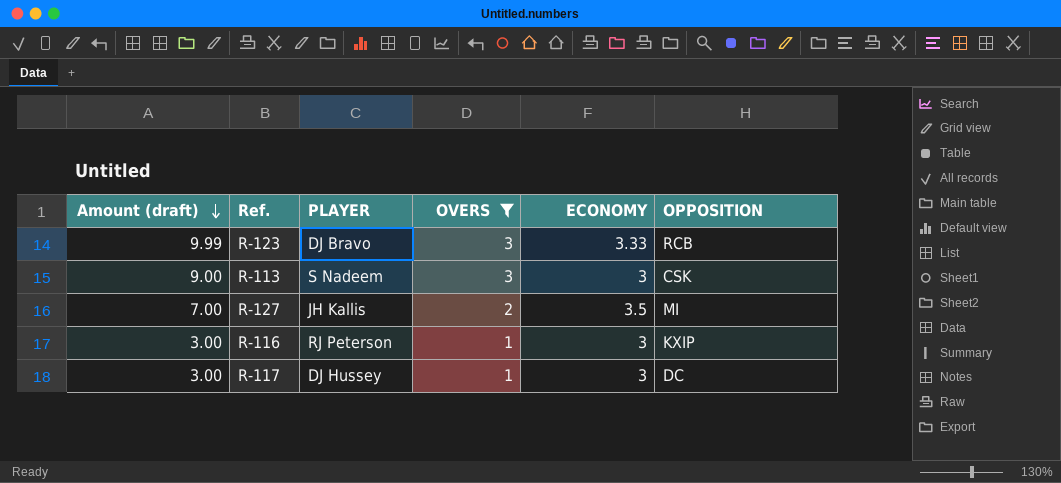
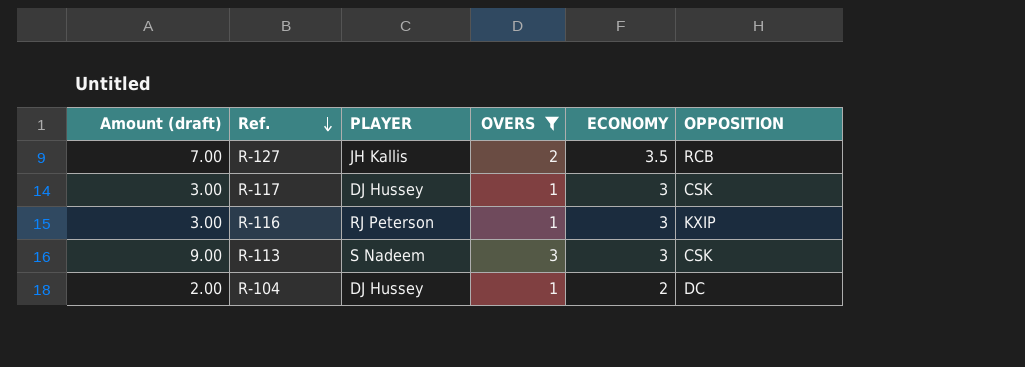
row order: Amount (draft) descending -> Ref. descending
row R-123: 9.99 | DJ Bravo | 3 | 3.33 | RCB -> none
R-127 | OPPOSITION: MI -> RCB
R-117 | OPPOSITION: DC -> CSK
row R-104: none -> 2.00 | DJ Hussey | 1 | 2 | DC

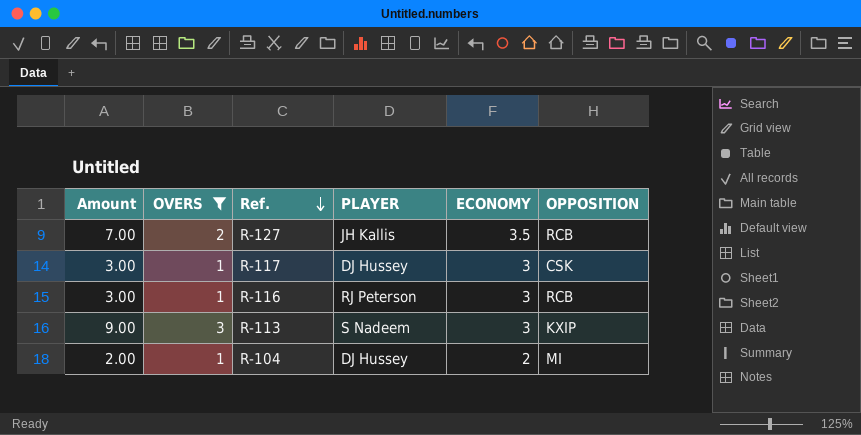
column name: Amount (draft) -> Amount
column OVERS | position: 4 -> 2
R-116 | OPPOSITION: KXIP -> RCB
R-113 | OPPOSITION: CSK -> KXIP
R-104 | OPPOSITION: DC -> MI

